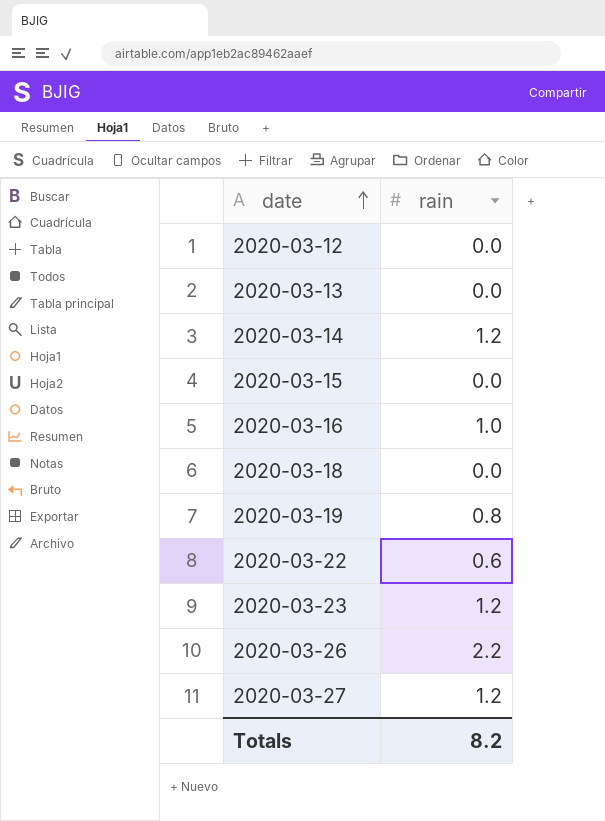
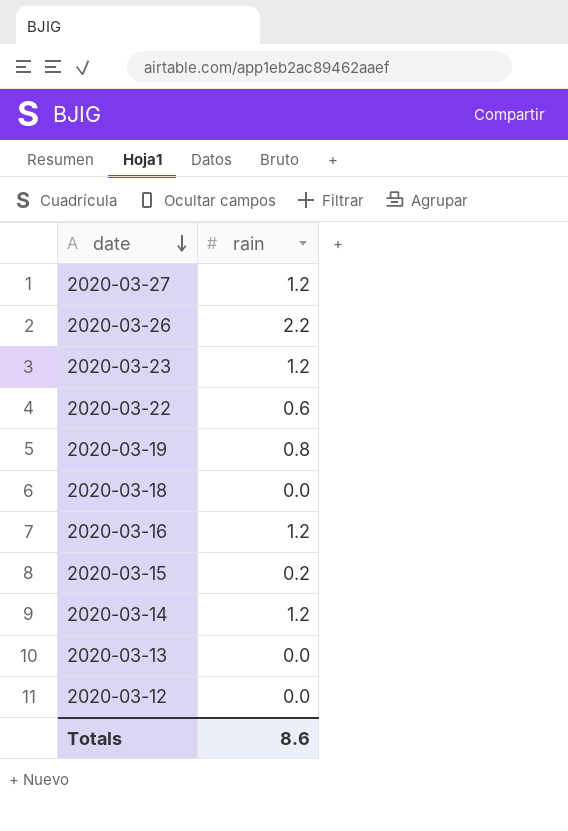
row order: date ascending -> date descending
2020-03-16 | rain: 1.0 -> 1.2
2020-03-15 | rain: 0.0 -> 0.2
Totals | rain: 8.2 -> 8.6

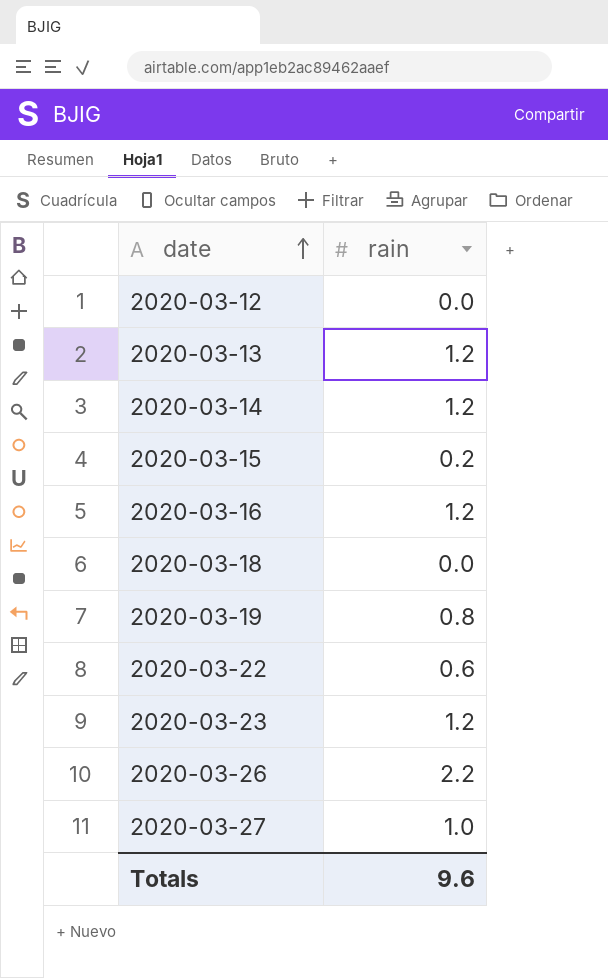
row order: date descending -> date ascending
2020-03-13 | rain: 0.0 -> 1.2
2020-03-27 | rain: 1.2 -> 1.0
Totals | rain: 8.6 -> 9.6

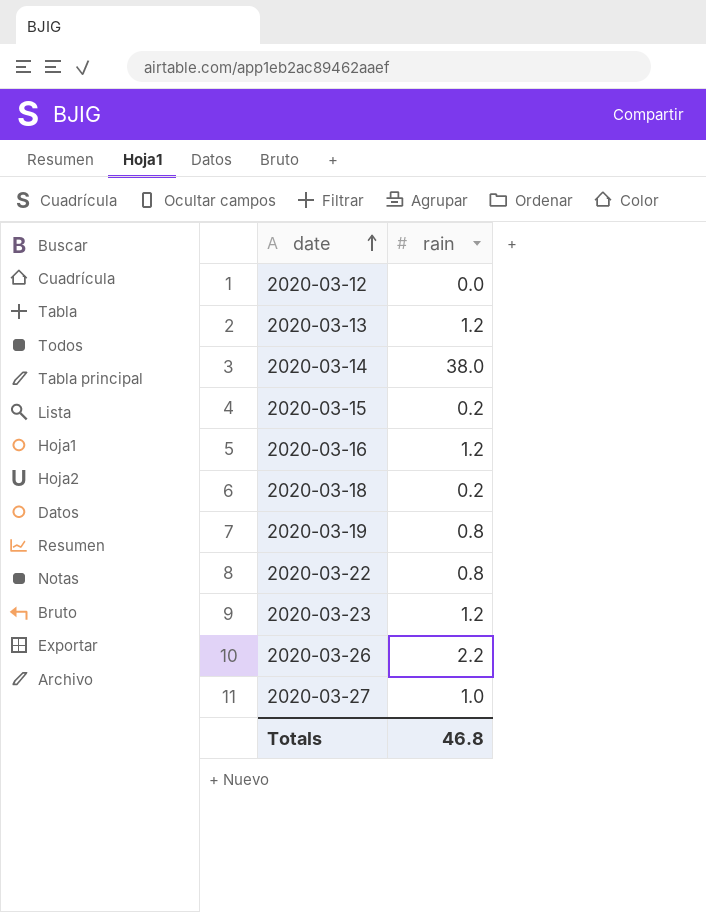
2020-03-14 | rain: 1.2 -> 38.0
2020-03-18 | rain: 0.0 -> 0.2
2020-03-22 | rain: 0.6 -> 0.8
Totals | rain: 9.6 -> 46.8

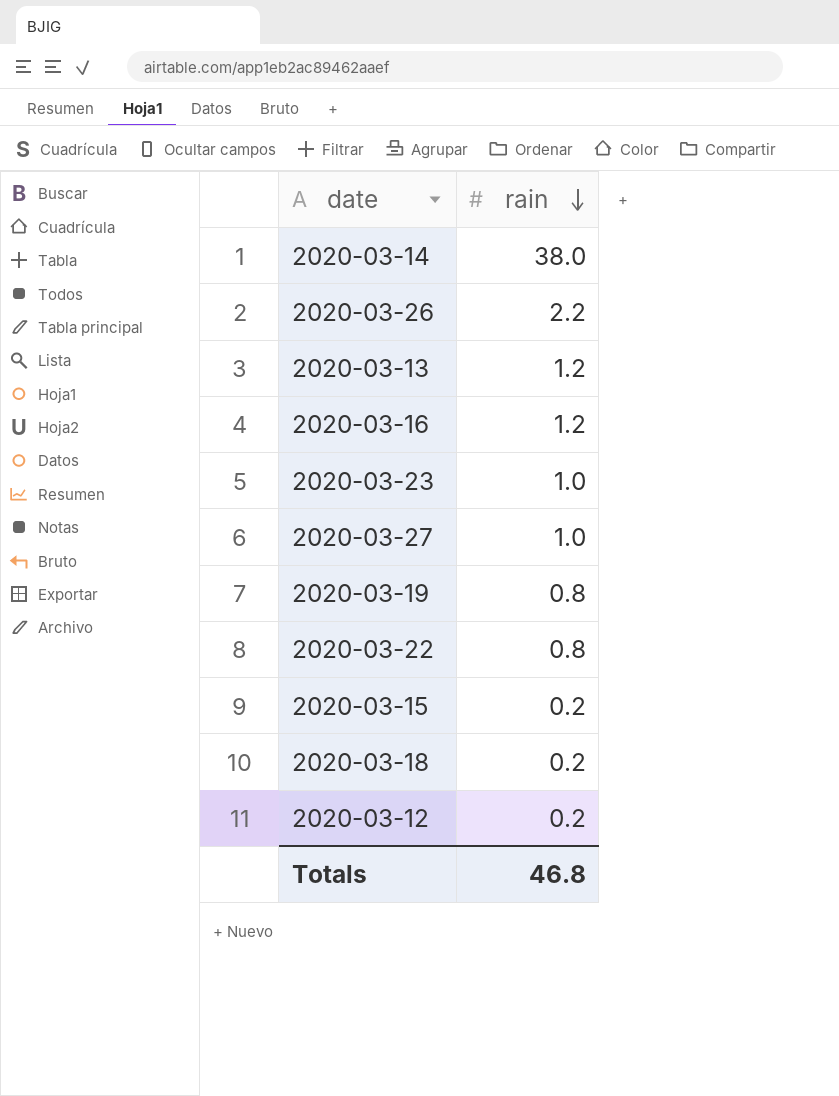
row order: date ascending -> rain descending
2020-03-23 | rain: 1.2 -> 1.0
2020-03-12 | rain: 0.0 -> 0.2

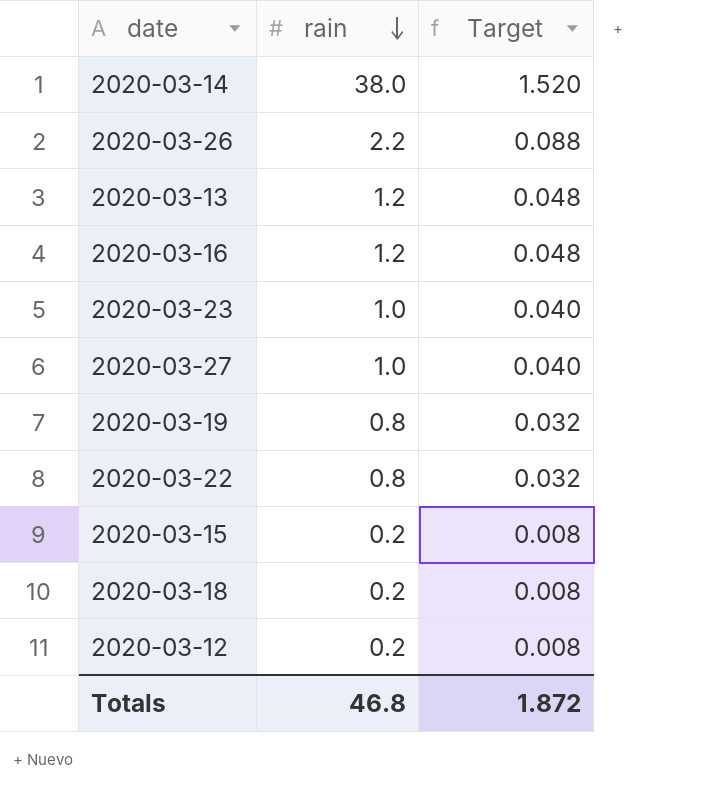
column Target | formula: none -> [rain] * 0.04

